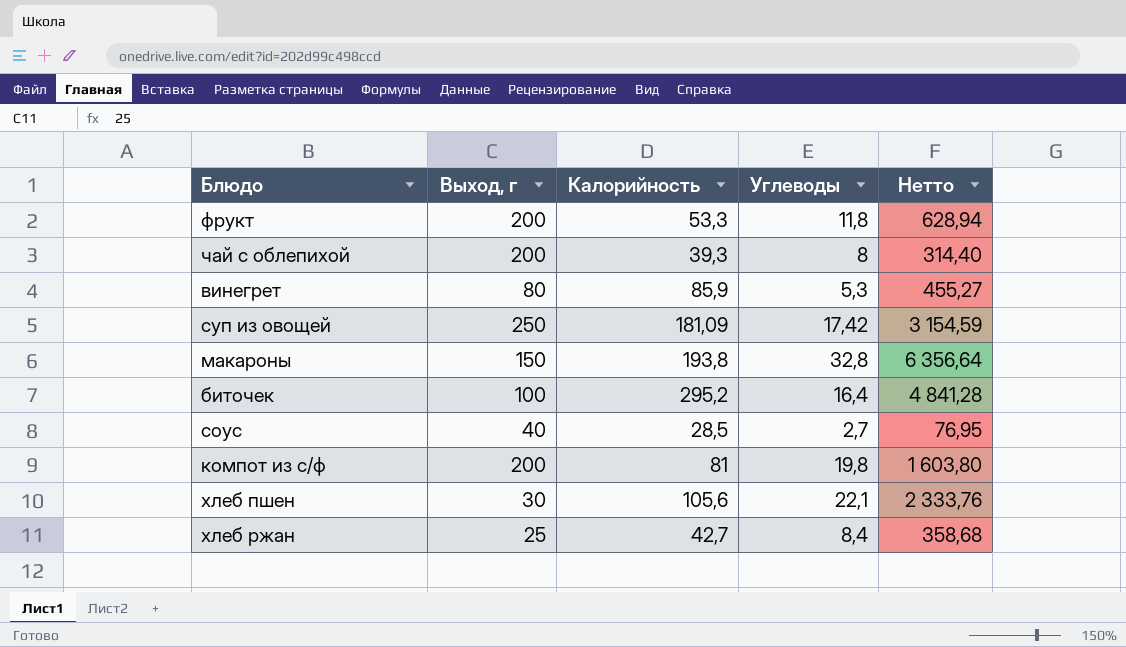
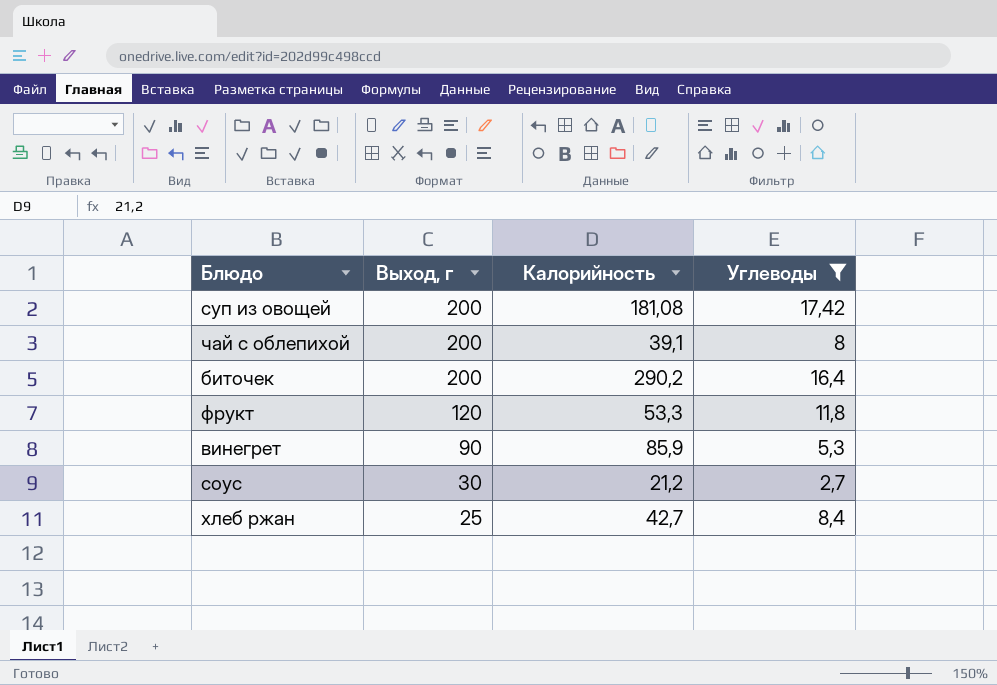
filter: none -> Углеводы <= 17,42
row order: none -> Выход, г descending
column Нетто | formula: [Калорийность] * [Углеводы] -> none
суп из овощей | Выход, г: 250 -> 200
суп из овощей | Калорийность: 181,09 -> 181,08
чай с облепихой | Калорийность: 39,3 -> 39,1
биточек | Выход, г: 100 -> 200
биточек | Калорийность: 295,2 -> 290,2
фрукт | Выход, г: 200 -> 120
винегрет | Выход, г: 80 -> 90
соус | Выход, г: 40 -> 30
соус | Калорийность: 28,5 -> 21,2

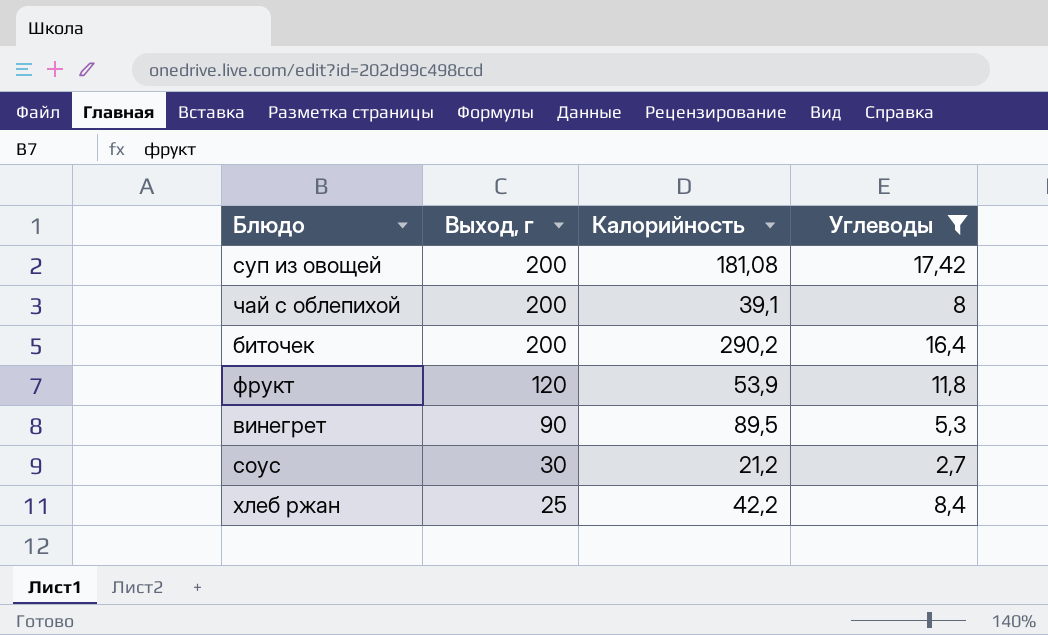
фрукт | Калорийность: 53,3 -> 53,9
винегрет | Калорийность: 85,9 -> 89,5
хлеб ржан | Калорийность: 42,7 -> 42,2

